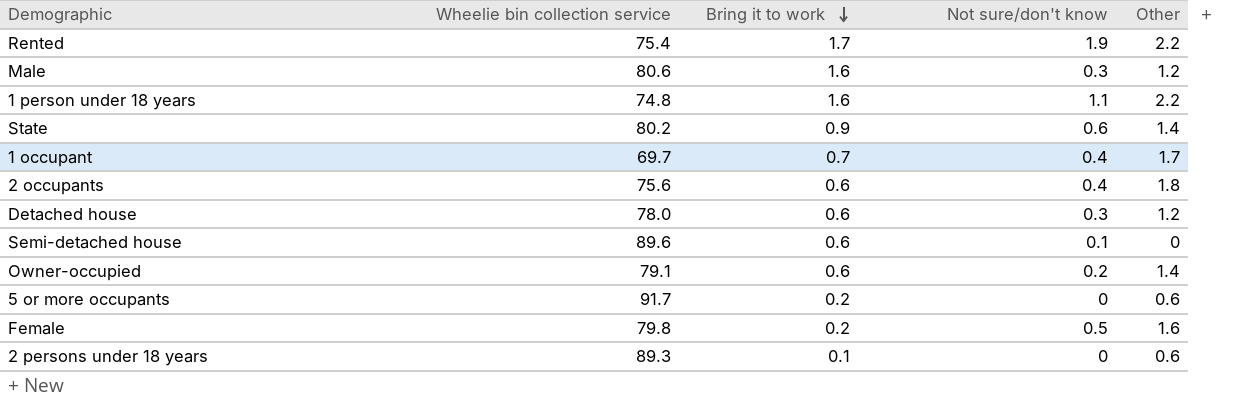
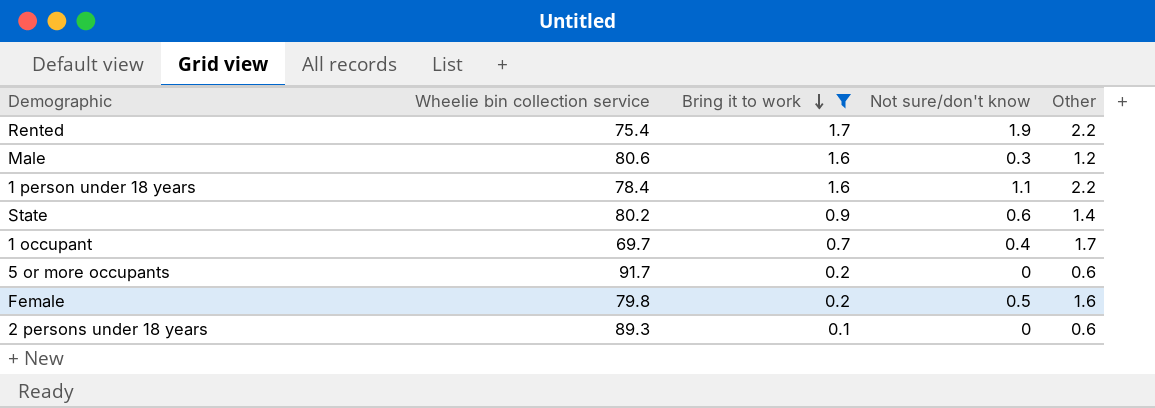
filter: none -> Bring it to work != 0.6
1 person under 18 years | Wheelie bin collection service: 74.8 -> 78.4

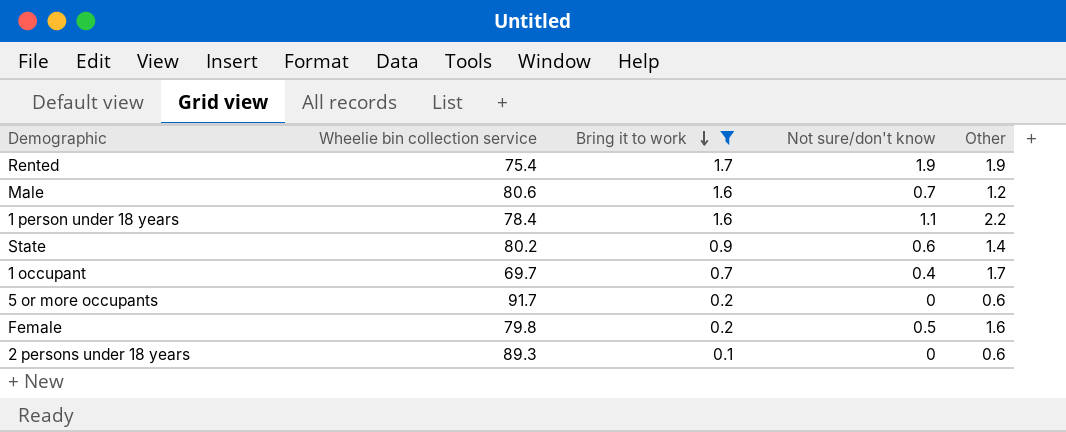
Rented | Other: 2.2 -> 1.9
Male | Not sure/don't know: 0.3 -> 0.7

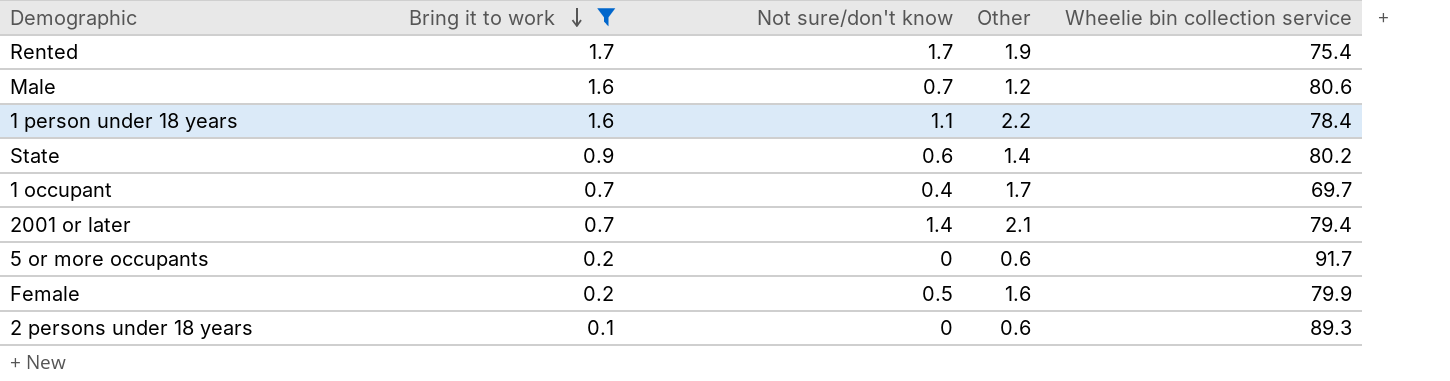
column Wheelie bin collection service | position: 2 -> 5
Rented | Not sure/don't know: 1.9 -> 1.7
row 2001 or later: none -> 0.7 | 1.4 | 2.1 | 79.4
Female | Wheelie bin collection service: 79.8 -> 79.9

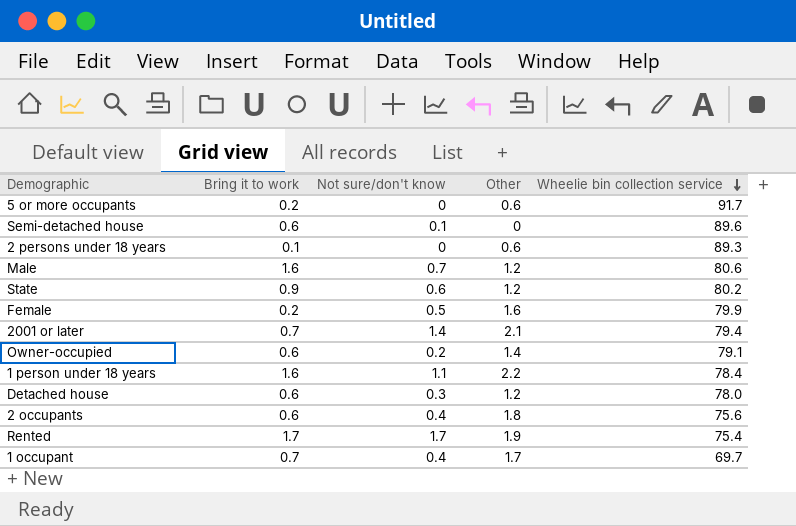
filter: Bring it to work != 0.6 -> none
row order: Bring it to work descending -> Wheelie bin collection service descending
State | Other: 1.4 -> 1.2

